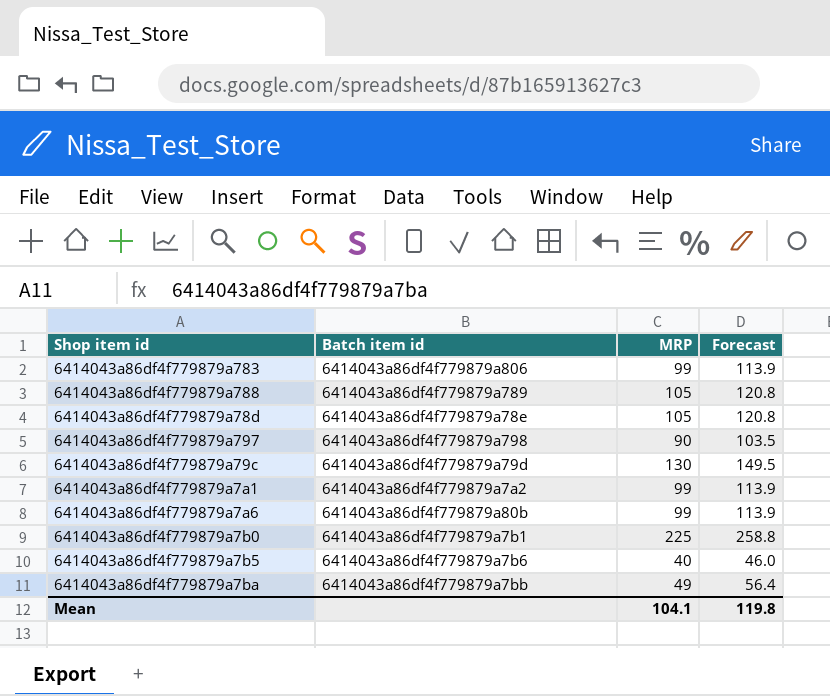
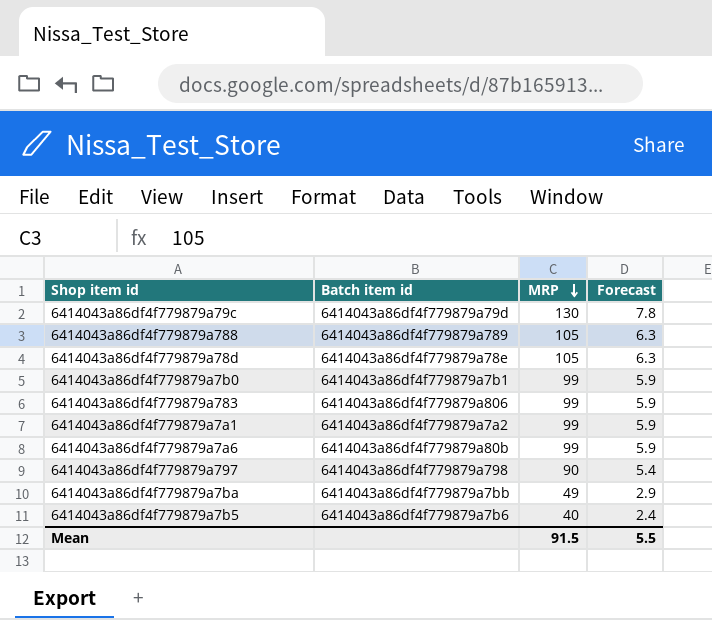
row order: none -> MRP descending
column Forecast | formula: [MRP] * 1.15 -> [MRP] * 0.06
6414043a86df4f779879a7b0 | MRP: 225 -> 99
Mean | MRP: 104.1 -> 91.5
Mean | Forecast: 119.8 -> 5.5

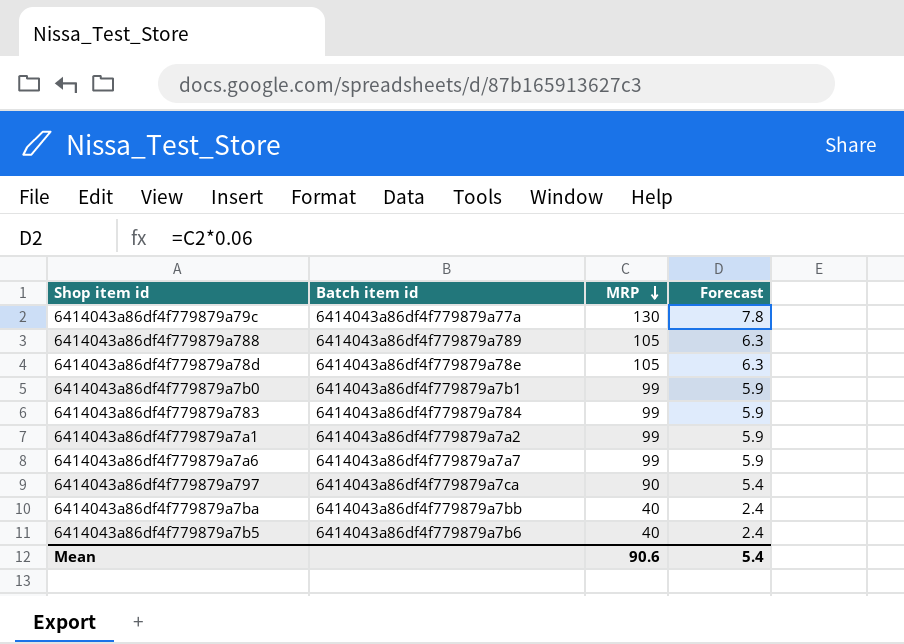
6414043a86df4f779879a79c | Batch item id: 6414043a86df4f779879a79d -> 6414043a86df4f779879a77a
6414043a86df4f779879a783 | Batch item id: 6414043a86df4f779879a806 -> 6414043a86df4f779879a784
6414043a86df4f779879a7a6 | Batch item id: 6414043a86df4f779879a80b -> 6414043a86df4f779879a7a7
6414043a86df4f779879a797 | Batch item id: 6414043a86df4f779879a798 -> 6414043a86df4f779879a7ca
6414043a86df4f779879a7ba | MRP: 49 -> 40
6414043a86df4f779879a7ba | Forecast: 2.9 -> 2.4
Mean | MRP: 91.5 -> 90.6
Mean | Forecast: 5.5 -> 5.4

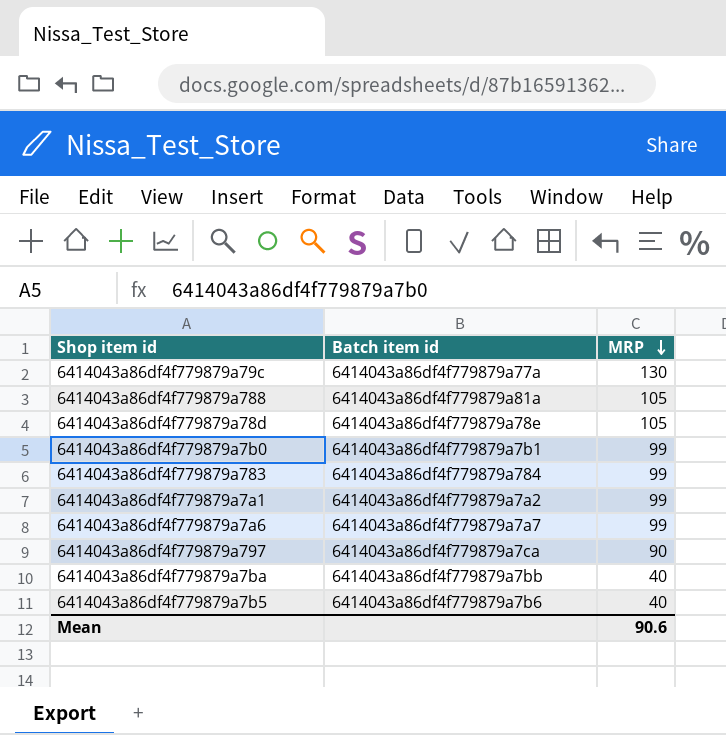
column Forecast | formula: [MRP] * 0.06 -> none
6414043a86df4f779879a788 | Batch item id: 6414043a86df4f779879a789 -> 6414043a86df4f779879a81a

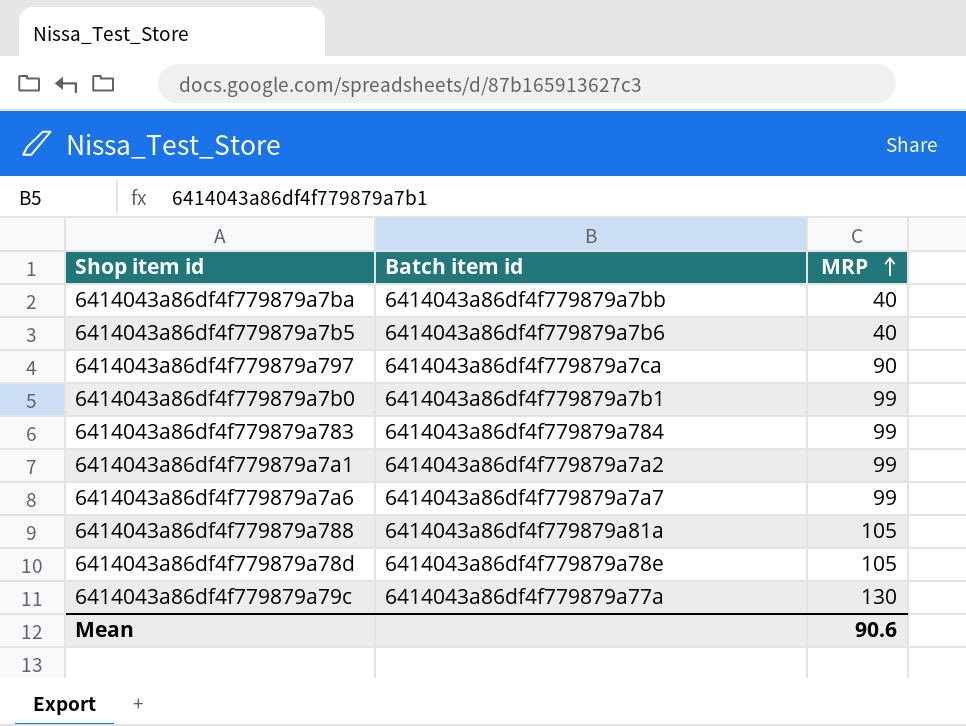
row order: MRP descending -> MRP ascending

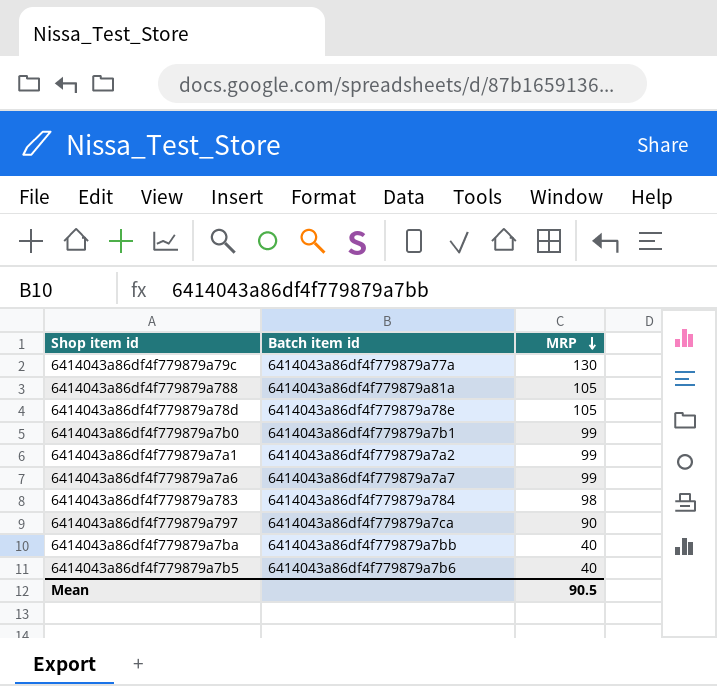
row order: MRP ascending -> MRP descending
6414043a86df4f779879a783 | MRP: 99 -> 98
Mean | MRP: 90.6 -> 90.5

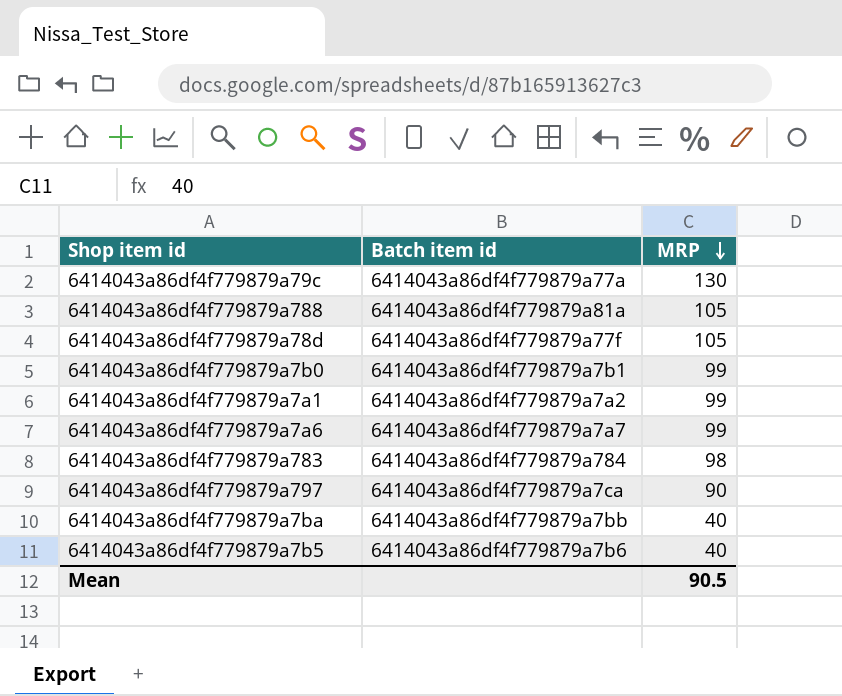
6414043a86df4f779879a78d | Batch item id: 6414043a86df4f779879a78e -> 6414043a86df4f779879a77f

